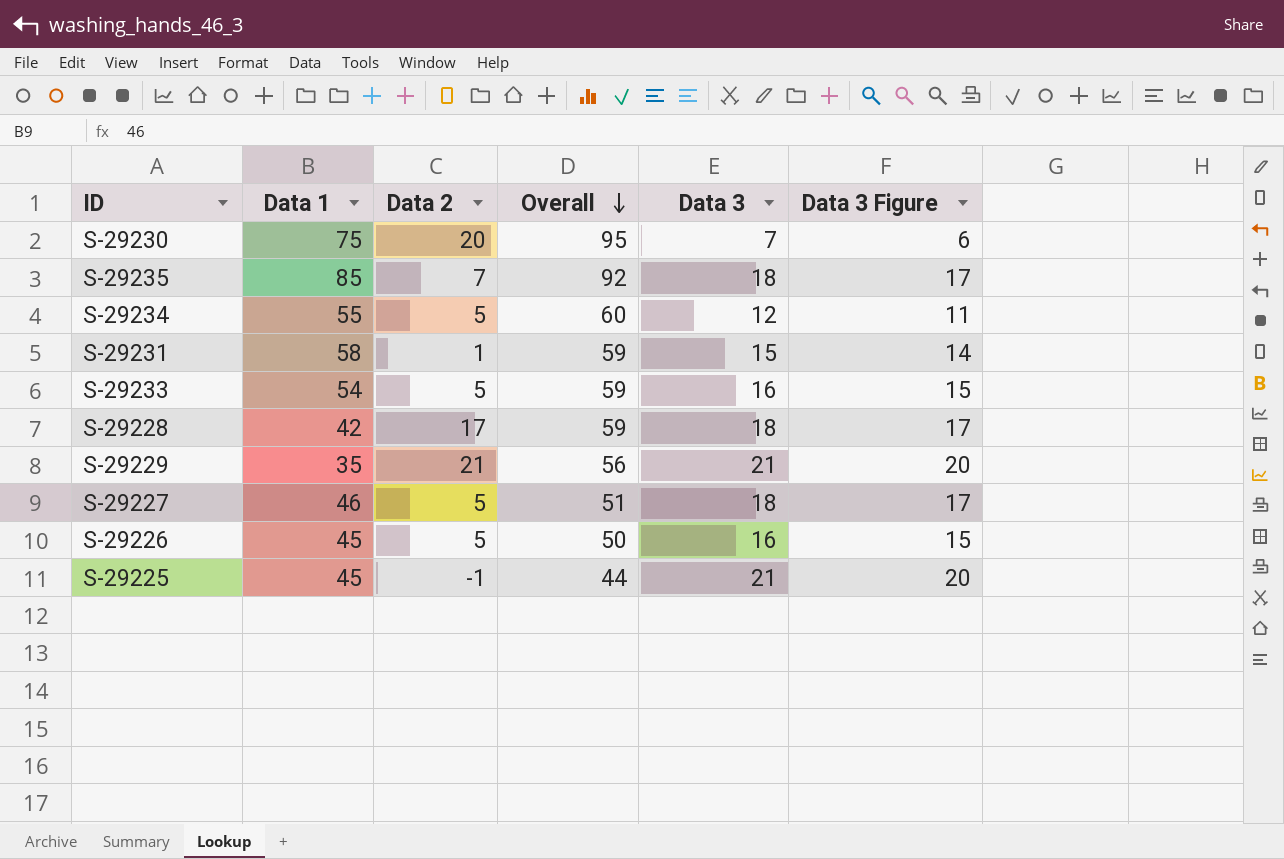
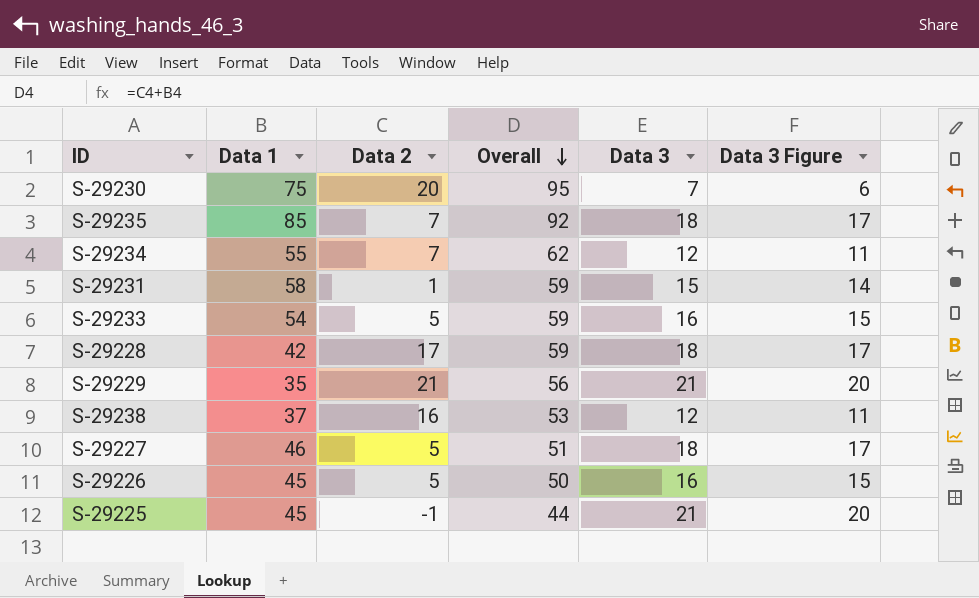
S-29234 | Data 2: 5 -> 7
S-29234 | Overall: 60 -> 62
row S-29238: none -> 37 | 16 | 53 | 12 | 11

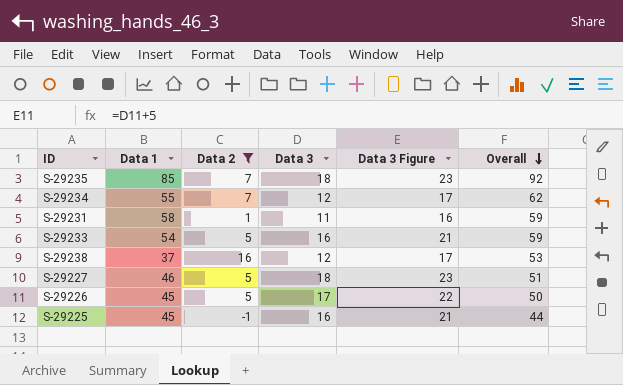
filter: none -> Data 2 <= 16
column Data 3 Figure | formula: [Data 3] - 1 -> [Data 3] + 5
column Overall | position: 4 -> 6
S-29231 | Data 3: 15 -> 11
S-29226 | Data 3: 16 -> 17
S-29225 | Data 3: 21 -> 16

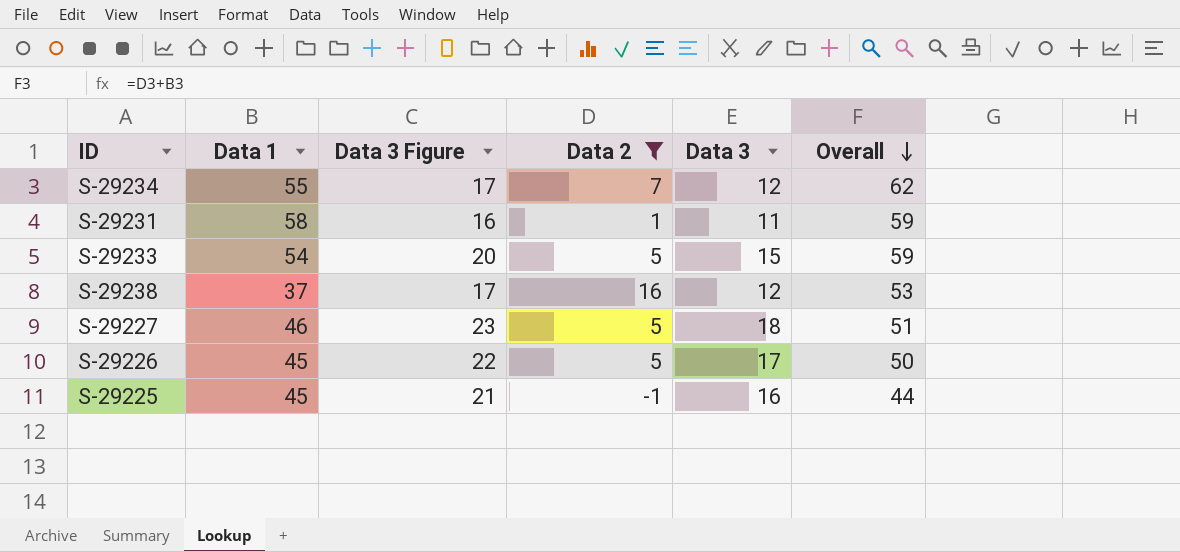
column Data 3 Figure | position: 5 -> 3
row S-29235: 85 | 7 | 18 | 23 | 92 -> none
S-29233 | Data 3 Figure: 21 -> 20
S-29233 | Data 3: 16 -> 15

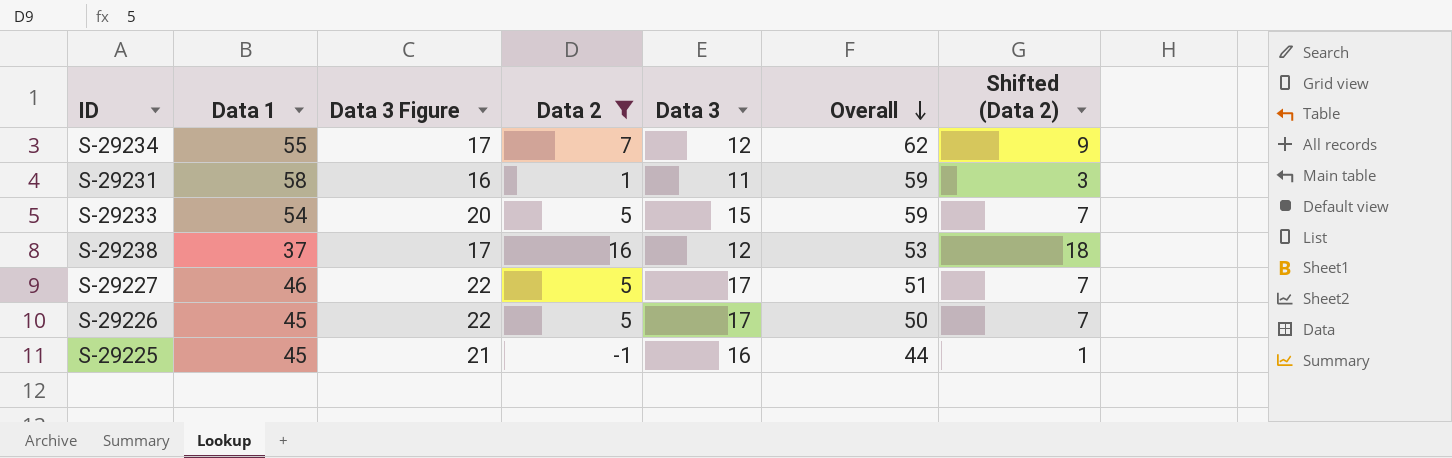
column Shifted (Data 2) | formula: none -> [Data 2] + 2
S-29227 | Data 3 Figure: 23 -> 22
S-29227 | Data 3: 18 -> 17

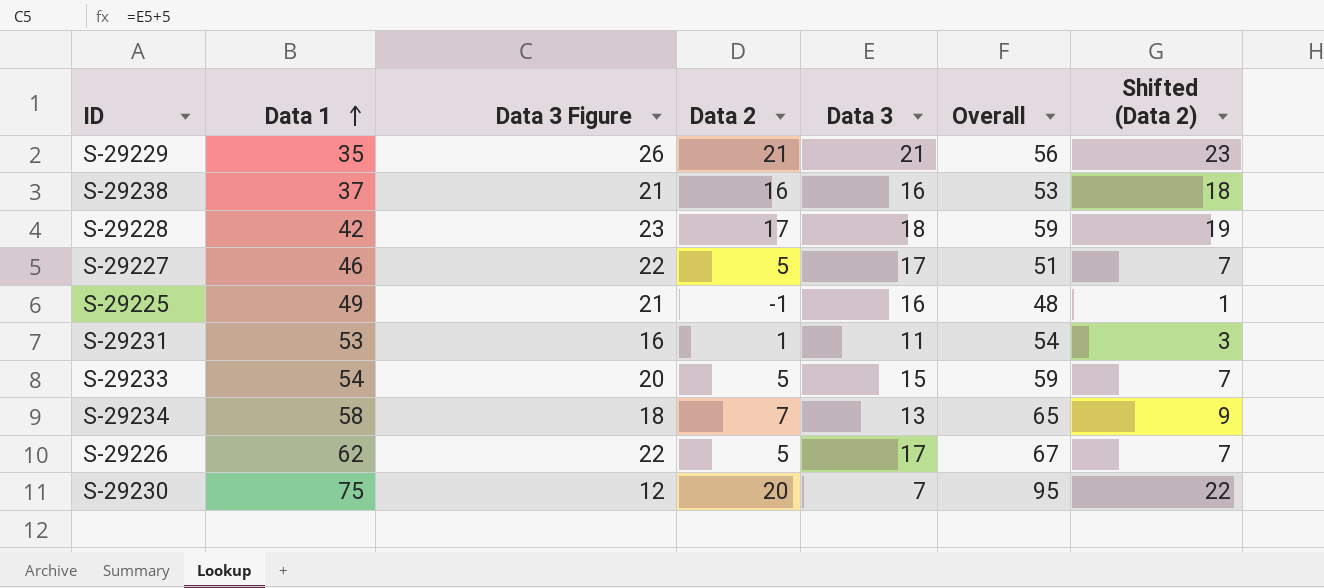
filter: Data 2 <= 16 -> none
row order: Overall descending -> Data 1 ascending
S-29238 | Data 3 Figure: 17 -> 21
S-29238 | Data 3: 12 -> 16
S-29225 | Data 1: 45 -> 49
S-29225 | Overall: 44 -> 48
S-29231 | Data 1: 58 -> 53
S-29231 | Overall: 59 -> 54
S-29234 | Data 1: 55 -> 58
S-29234 | Data 3 Figure: 17 -> 18
S-29234 | Data 3: 12 -> 13
S-29234 | Overall: 62 -> 65
S-29226 | Data 1: 45 -> 62
S-29226 | Overall: 50 -> 67

